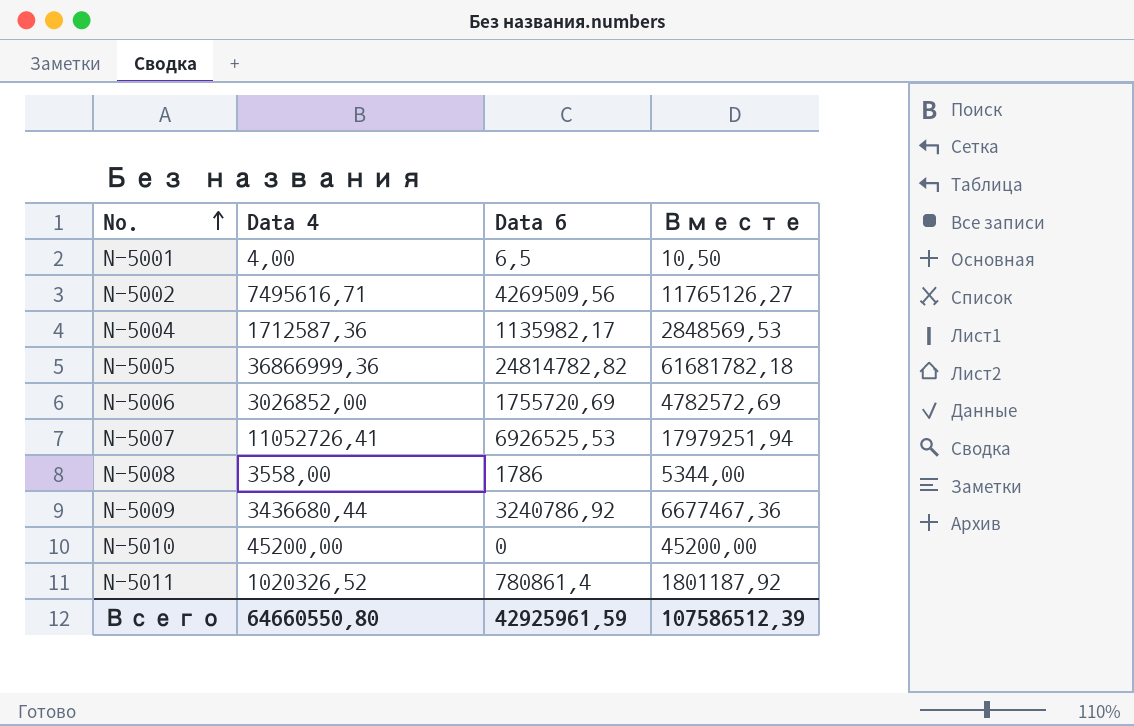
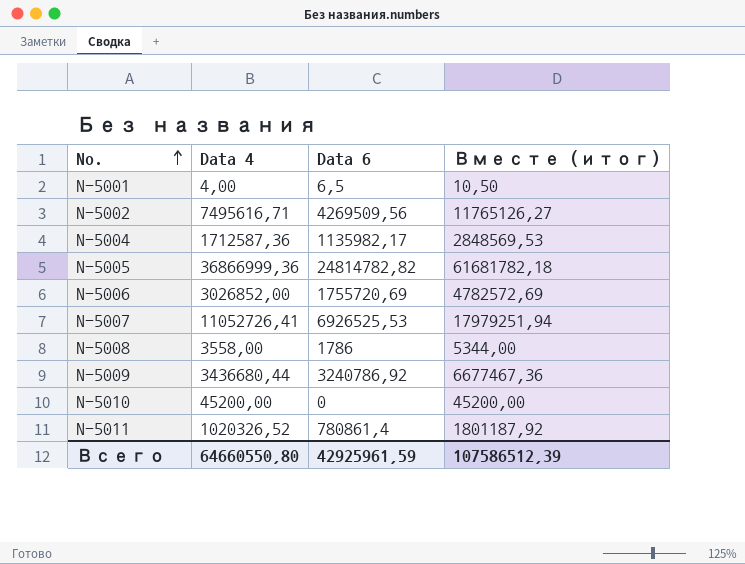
column name: Вместе -> Вместе (итог)

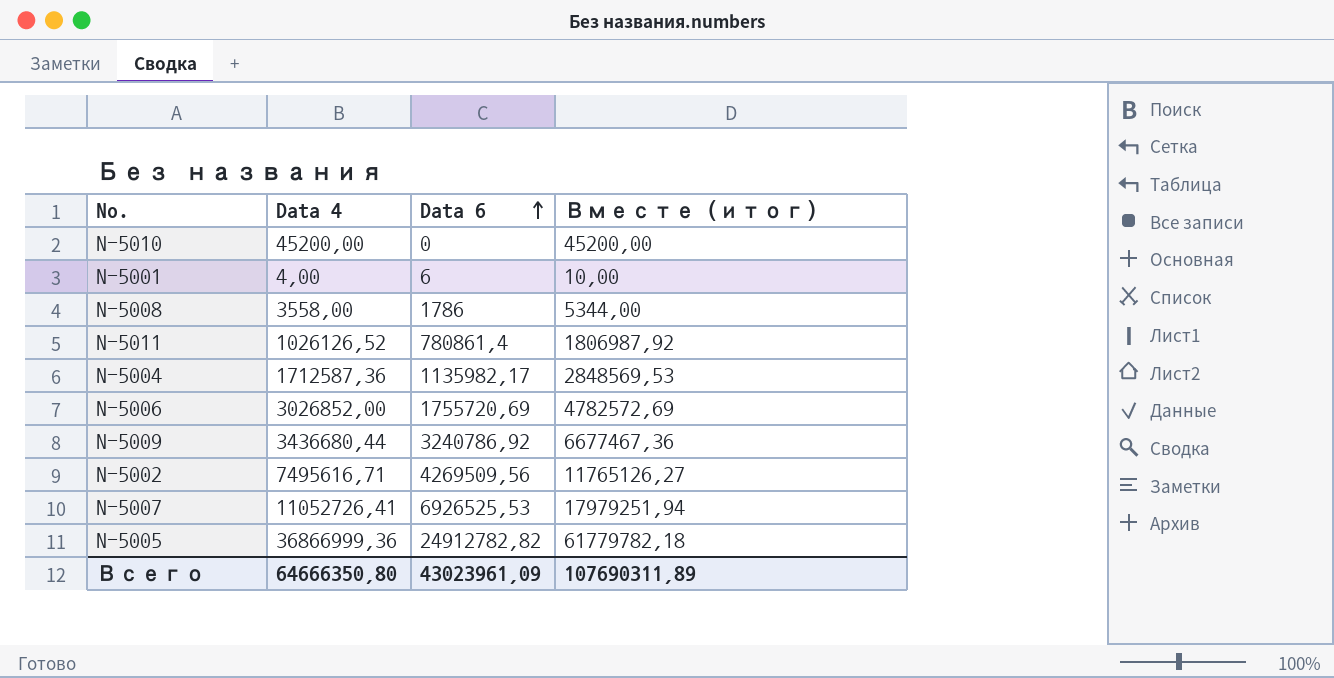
row order: No. ascending -> Data 6 ascending
N-5001 | Data 6: 6,5 -> 6
N-5001 | Вместе (итог): 10,50 -> 10,00
N-5011 | Data 4: 1020326,52 -> 1026126,52
N-5011 | Вместе (итог): 1801187,92 -> 1806987,92
N-5005 | Data 6: 24814782,82 -> 24912782,82
N-5005 | Вместе (итог): 61681782,18 -> 61779782,18
Всего | Data 4: 64660550,80 -> 64666350,80
Всего | Data 6: 42925961,59 -> 43023961,09
Всего | Вместе (итог): 107586512,39 -> 107690311,89

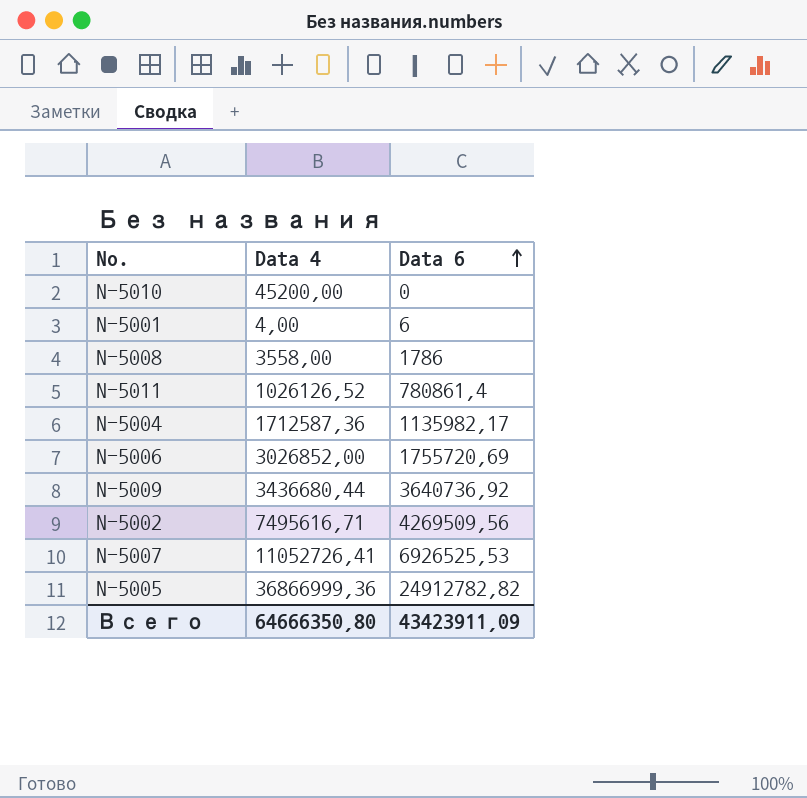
column Вместе (итог) | formula: [Data 4] + [Data 6] -> none
N-5009 | Data 6: 3240786,92 -> 3640736,92
Всего | Data 6: 43023961,09 -> 43423911,09

